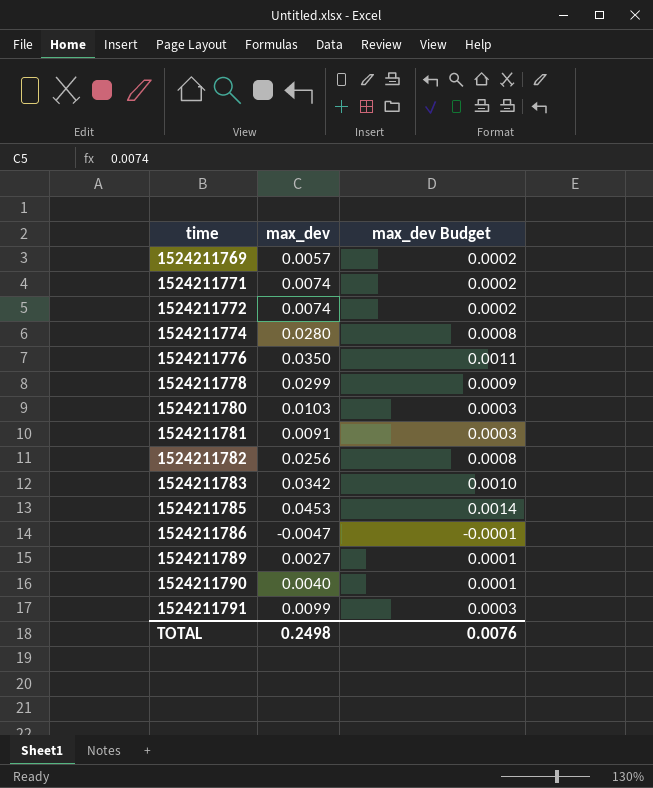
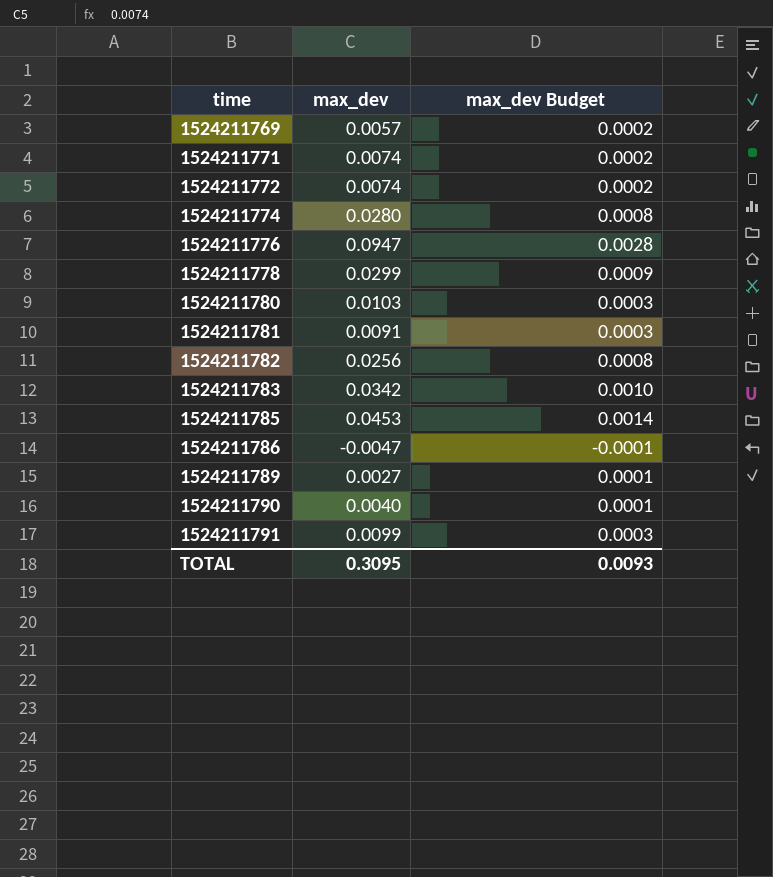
1524211776 | max_dev: 0.0350 -> 0.0947
1524211776 | max_dev Budget: 0.0011 -> 0.0028
TOTAL | max_dev: 0.2498 -> 0.3095
TOTAL | max_dev Budget: 0.0076 -> 0.0093

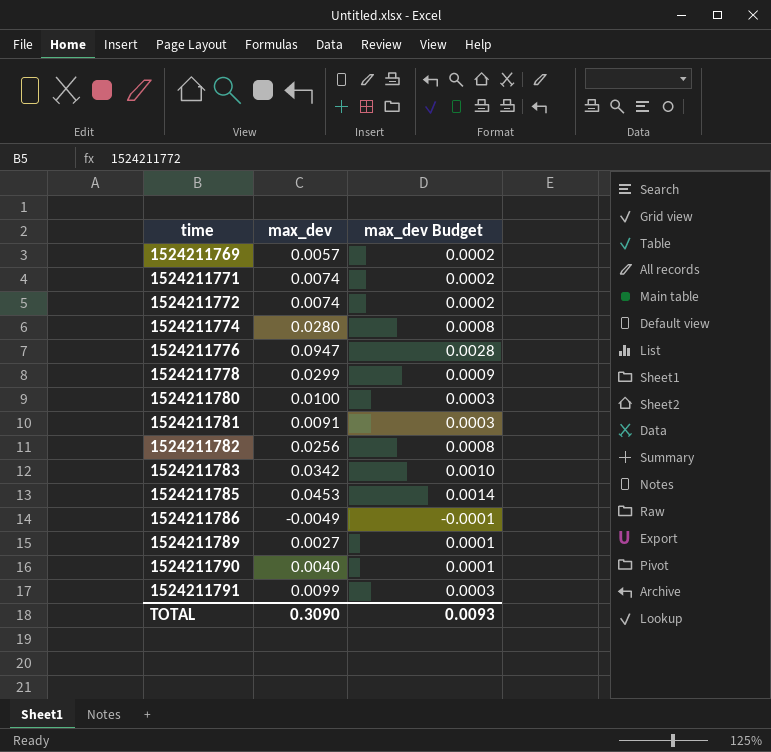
1524211780 | max_dev: 0.0103 -> 0.0100
1524211786 | max_dev: -0.0047 -> -0.0049
TOTAL | max_dev: 0.3095 -> 0.3090

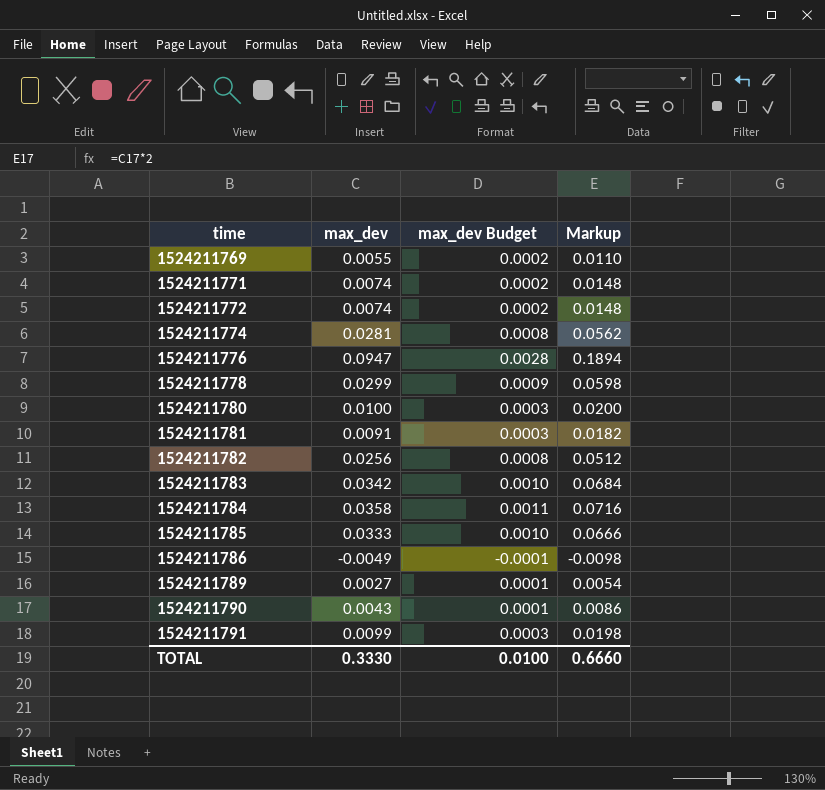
column Markup | formula: none -> [max_dev] * 2
1524211769 | max_dev: 0.0057 -> 0.0055
1524211774 | max_dev: 0.0280 -> 0.0281
row 1524211784: none -> 0.0358 | 0.0011 | 0.0716
1524211785 | max_dev: 0.0453 -> 0.0333
1524211785 | max_dev Budget: 0.0014 -> 0.0010
1524211790 | max_dev: 0.0040 -> 0.0043
TOTAL | max_dev: 0.3090 -> 0.3330
TOTAL | max_dev Budget: 0.0093 -> 0.0100

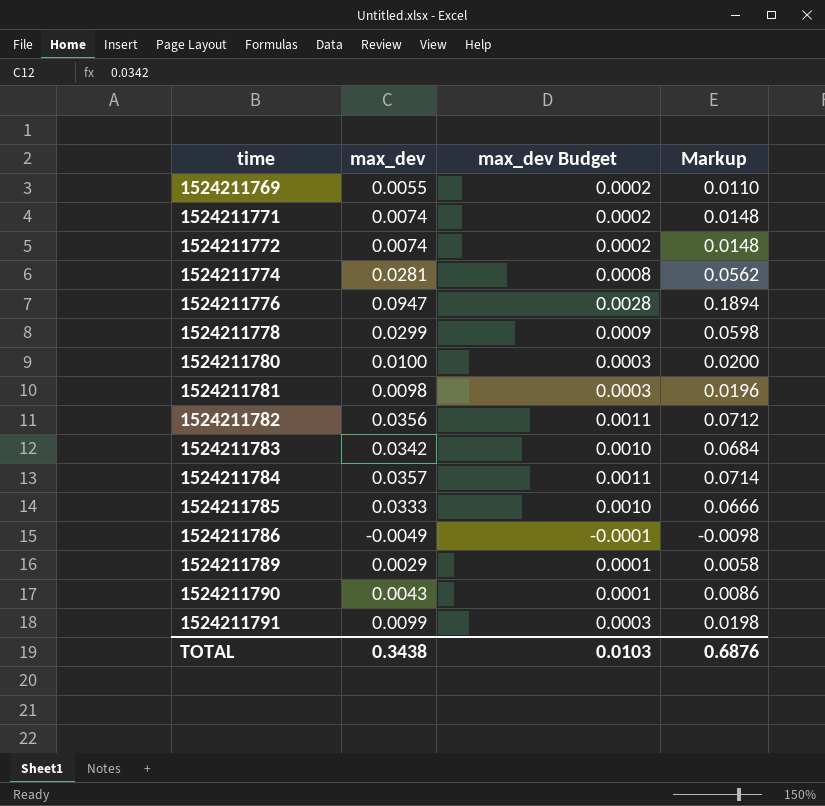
1524211781 | max_dev: 0.0091 -> 0.0098
1524211781 | Markup: 0.0182 -> 0.0196
1524211782 | max_dev: 0.0256 -> 0.0356
1524211782 | max_dev Budget: 0.0008 -> 0.0011
1524211782 | Markup: 0.0512 -> 0.0712
1524211784 | max_dev: 0.0358 -> 0.0357
1524211784 | Markup: 0.0716 -> 0.0714
1524211789 | max_dev: 0.0027 -> 0.0029
1524211789 | Markup: 0.0054 -> 0.0058
TOTAL | max_dev: 0.3330 -> 0.3438
TOTAL | max_dev Budget: 0.0100 -> 0.0103
TOTAL | Markup: 0.6660 -> 0.6876

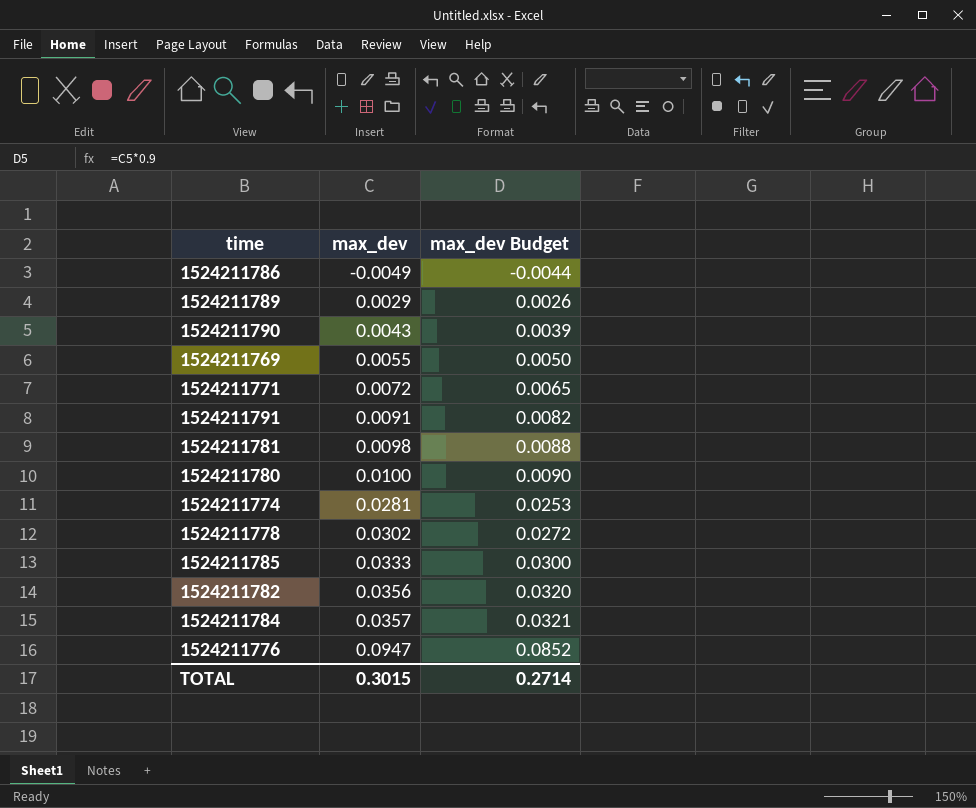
row order: time ascending -> max_dev ascending
column Markup | formula: [max_dev] * 2 -> none
column max_dev Budget | formula: [max_dev] * 0.03 -> [max_dev] * 0.9
row 1524211772: 0.0074 | 0.0002 | 0.0148 -> none
row 1524211783: 0.0342 | 0.0010 | 0.0684 -> none
1524211771 | max_dev: 0.0074 -> 0.0072
1524211791 | max_dev: 0.0099 -> 0.0091
1524211778 | max_dev: 0.0299 -> 0.0302
TOTAL | max_dev: 0.3438 -> 0.3015
TOTAL | max_dev Budget: 0.0103 -> 0.2714

